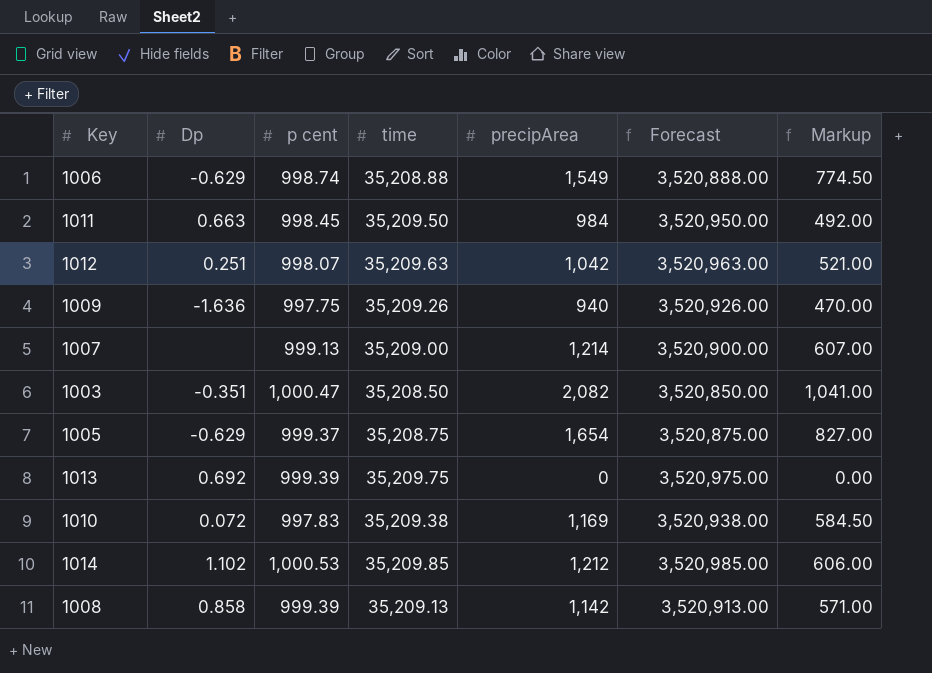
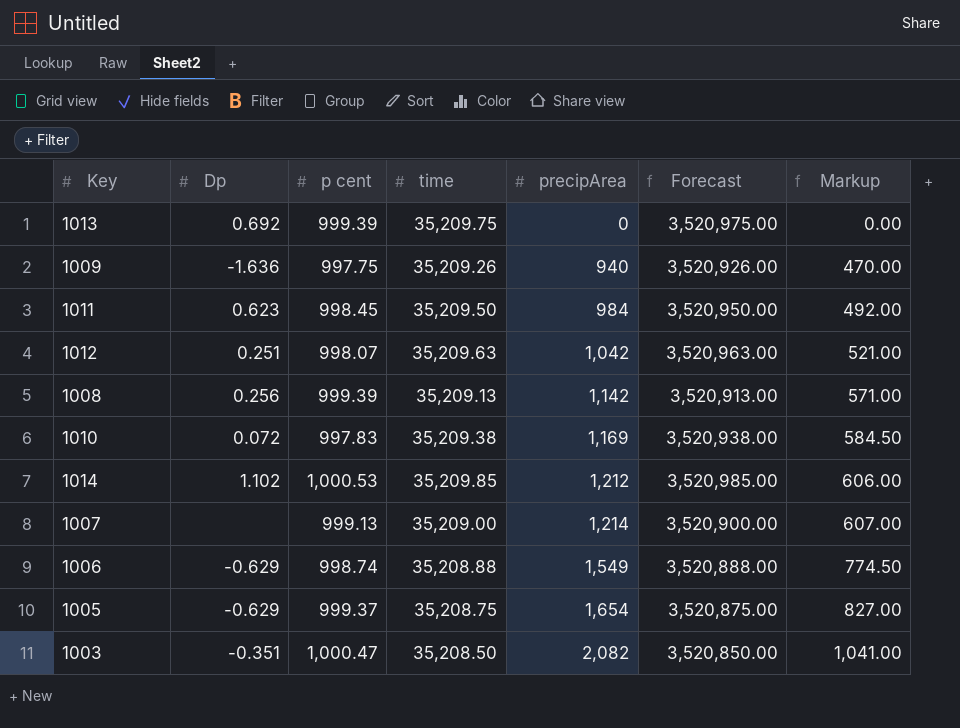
row order: none -> precipArea ascending
1011 | Dp: 0.663 -> 0.623
1008 | Dp: 0.858 -> 0.256

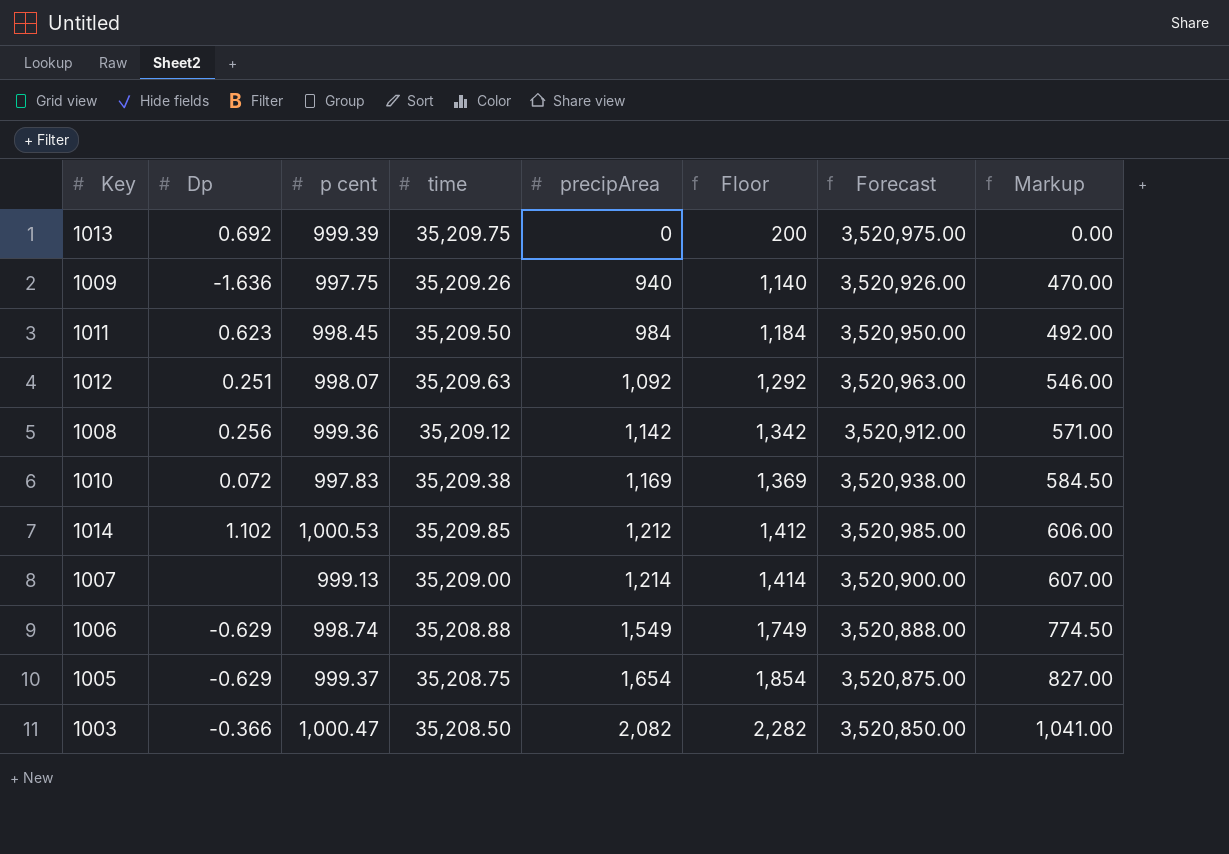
column Floor | formula: none -> [precipArea] + 200
1012 | precipArea: 1,042 -> 1,092
1012 | Markup: 521.00 -> 546.00
1008 | p cent: 999.39 -> 999.36
1008 | time: 35,209.13 -> 35,209.12
1008 | Forecast: 3,520,913.00 -> 3,520,912.00
1003 | Dp: -0.351 -> -0.366

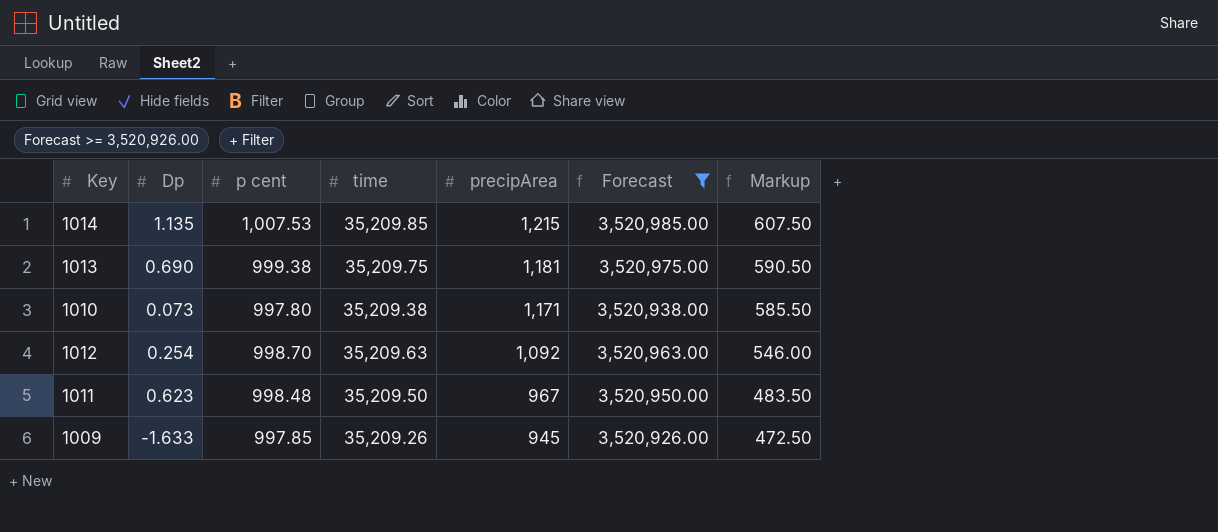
filter: none -> Forecast >= 3,520,926.00
row order: precipArea ascending -> precipArea descending
column Floor | formula: [precipArea] + 200 -> none
1014 | Dp: 1.102 -> 1.135
1014 | p cent: 1,000.53 -> 1,007.53
1014 | precipArea: 1,212 -> 1,215
1014 | Markup: 606.00 -> 607.50
1013 | Dp: 0.692 -> 0.690
1013 | p cent: 999.39 -> 999.38
1013 | precipArea: 0 -> 1,181
1013 | Markup: 0.00 -> 590.50
1010 | Dp: 0.072 -> 0.073
1010 | p cent: 997.83 -> 997.80
1010 | precipArea: 1,169 -> 1,171
1010 | Markup: 584.50 -> 585.50
1012 | Dp: 0.251 -> 0.254
1012 | p cent: 998.07 -> 998.70
1011 | p cent: 998.45 -> 998.48
1011 | precipArea: 984 -> 967
1011 | Markup: 492.00 -> 483.50
1009 | Dp: -1.636 -> -1.633
1009 | p cent: 997.75 -> 997.85
1009 | precipArea: 940 -> 945
1009 | Markup: 470.00 -> 472.50

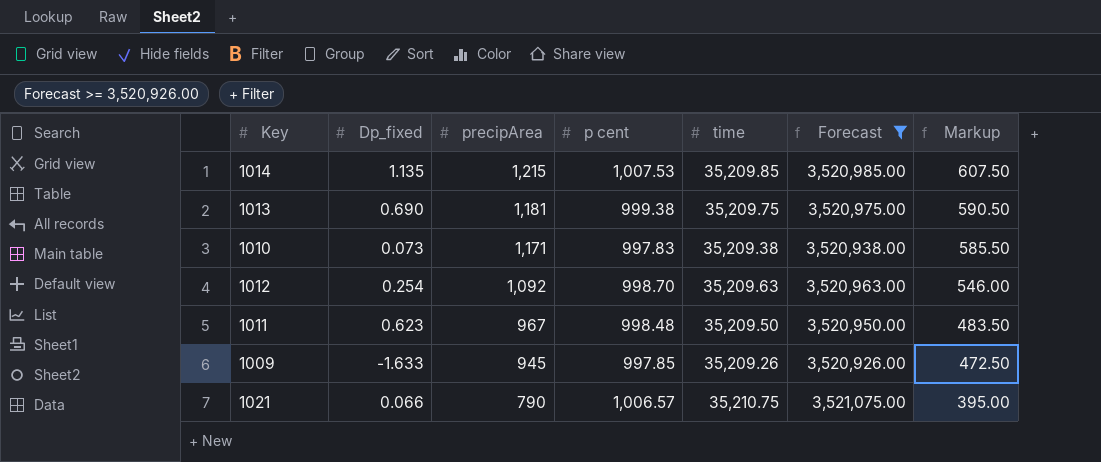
column name: Dp -> Dp_fixed
column precipArea | position: 5 -> 3
1010 | p cent: 997.80 -> 997.83
row 1021: none -> 0.066 | 790 | 1,006.57 | 35,210.75 | 3,521,075.00 | 395.00

